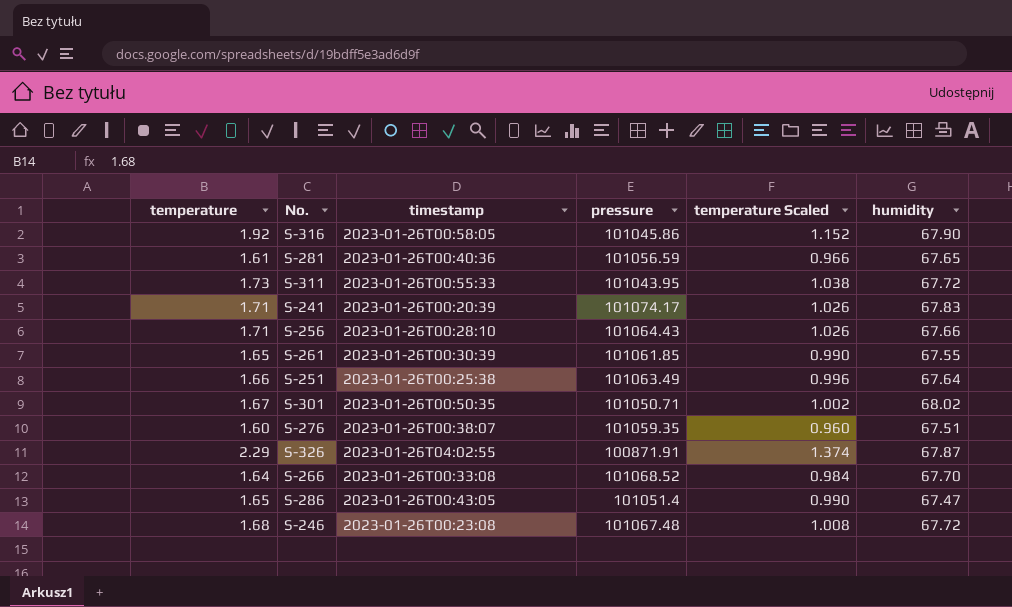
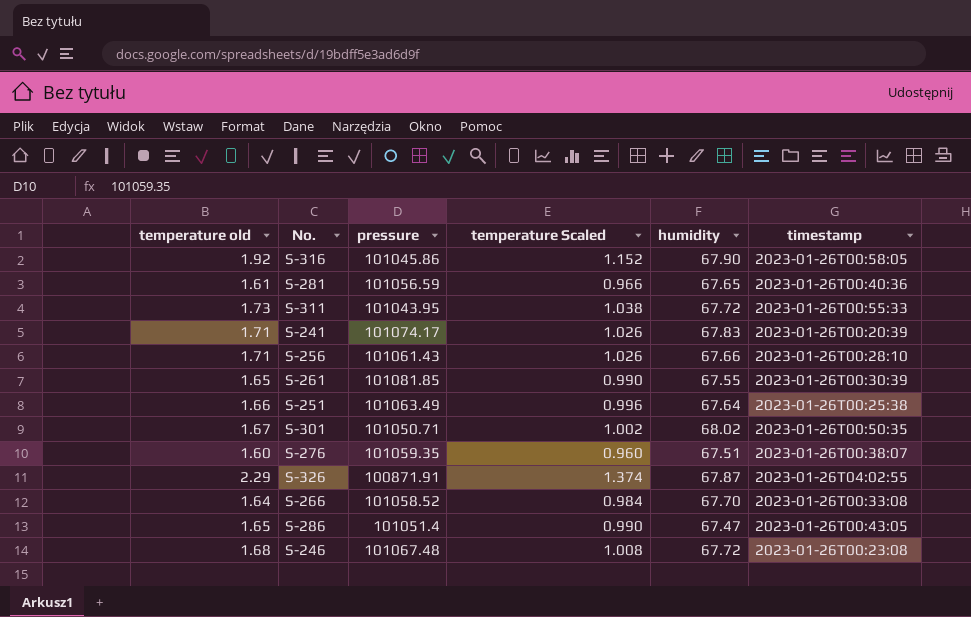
column name: temperature -> temperature old
column timestamp | position: 3 -> 6
S-256 | pressure: 101064.43 -> 101061.43
S-261 | pressure: 101061.85 -> 101081.85
S-266 | pressure: 101068.52 -> 101058.52

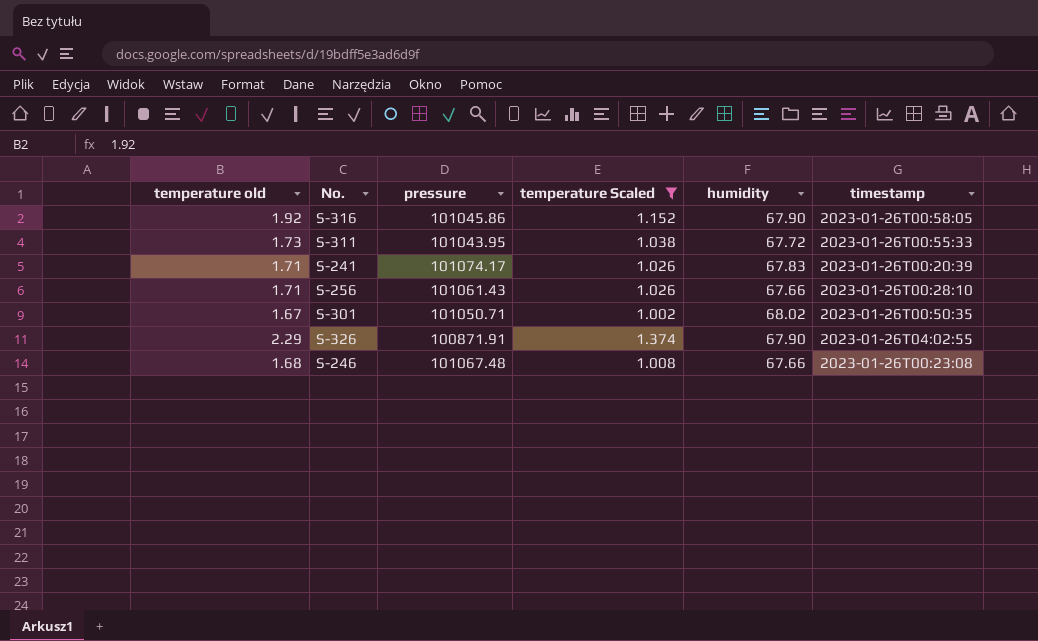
filter: none -> temperature Scaled >= 1.002
S-326 | humidity: 67.87 -> 67.90
S-246 | humidity: 67.72 -> 67.66

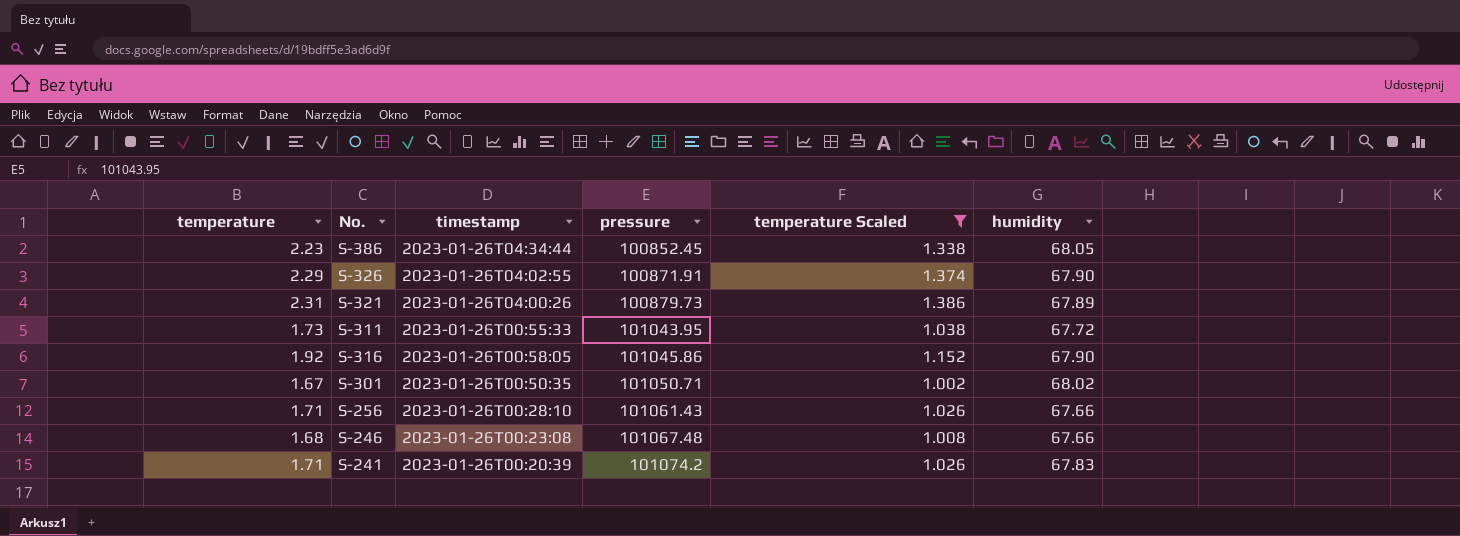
row order: none -> pressure ascending
column name: temperature old -> temperature
column timestamp | position: 6 -> 3
row S-386: none -> 2.23 | 2023-01-26T04:34:44 | 100852.45 | 1.338 | 68.05
row S-321: none -> 2.31 | 2023-01-26T04:00:26 | 100879.73 | 1.386 | 67.89
S-241 | pressure: 101074.17 -> 101074.2

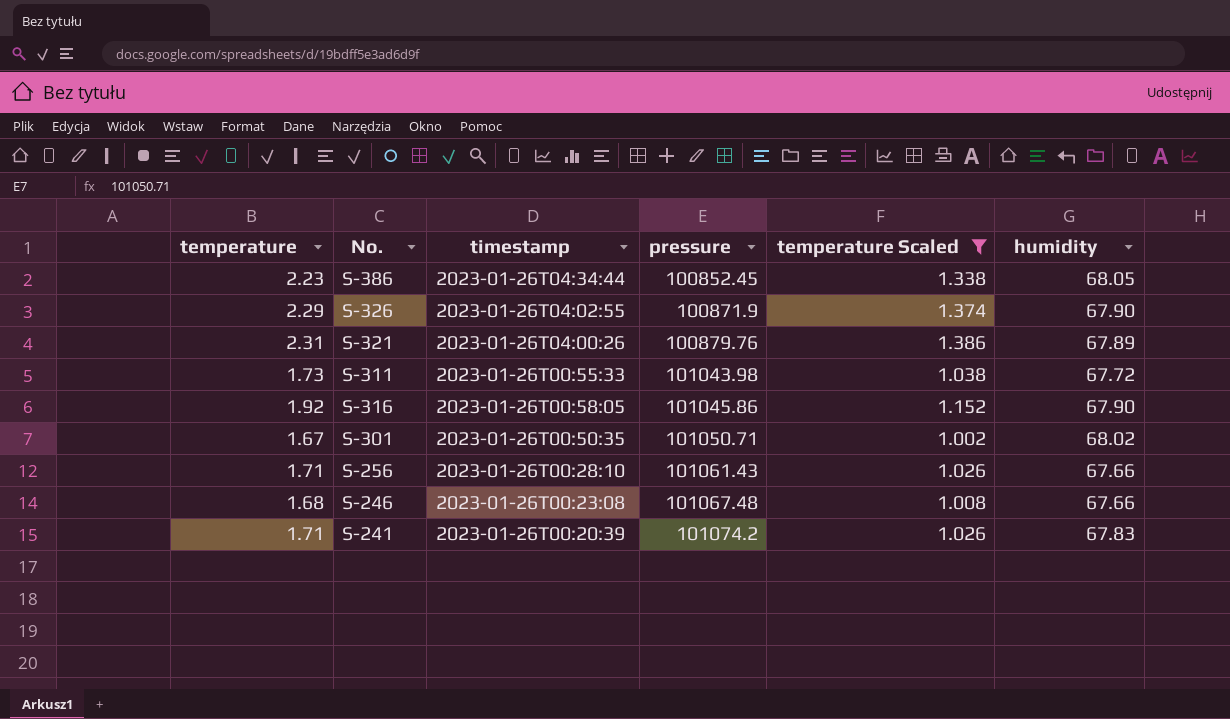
S-326 | pressure: 100871.91 -> 100871.9
S-321 | pressure: 100879.73 -> 100879.76
S-311 | pressure: 101043.95 -> 101043.98

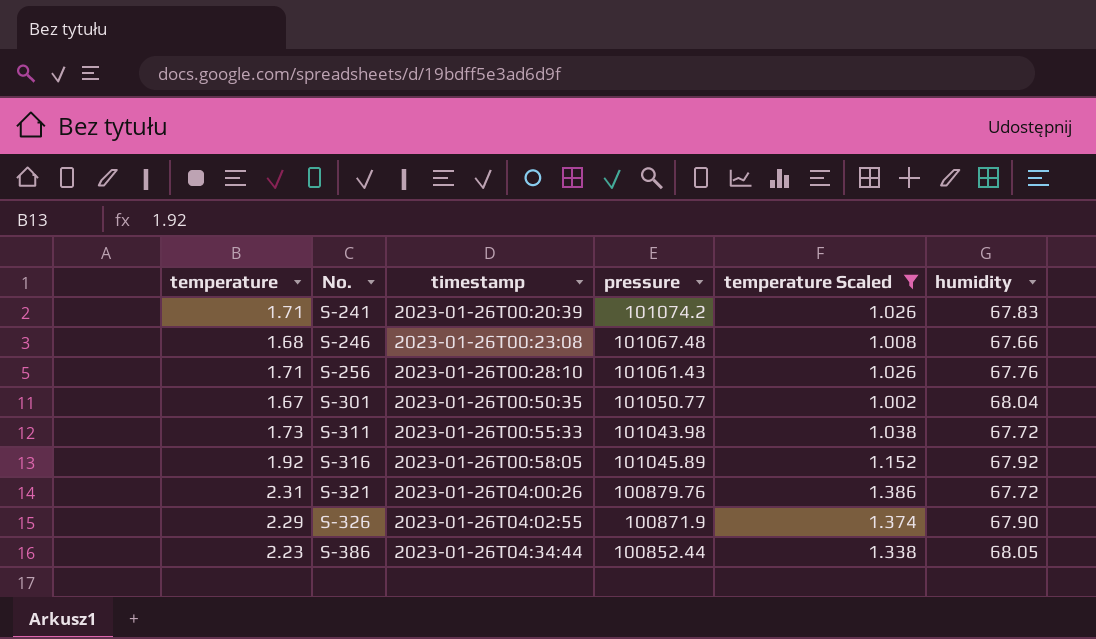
row order: pressure ascending -> No. ascending
S-256 | humidity: 67.66 -> 67.76
S-301 | pressure: 101050.71 -> 101050.77
S-301 | humidity: 68.02 -> 68.04
S-316 | pressure: 101045.86 -> 101045.89
S-316 | humidity: 67.90 -> 67.92
S-321 | humidity: 67.89 -> 67.72
S-386 | pressure: 100852.45 -> 100852.44

